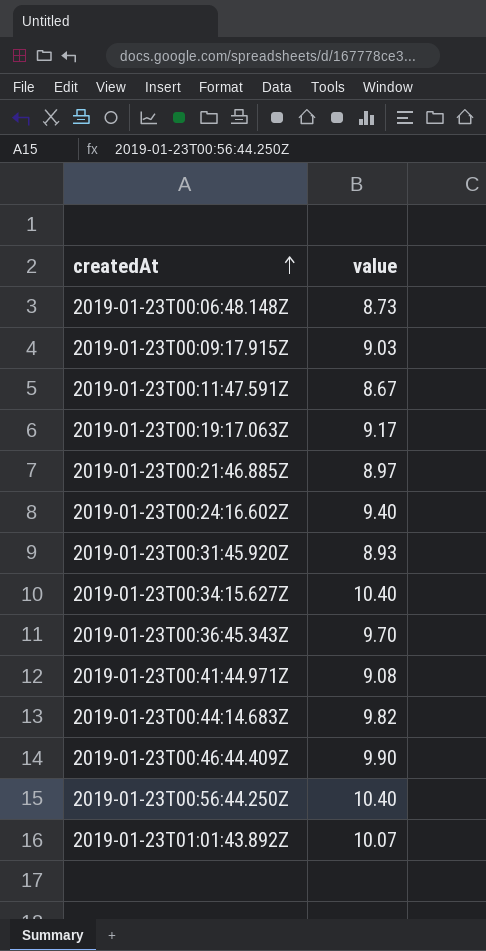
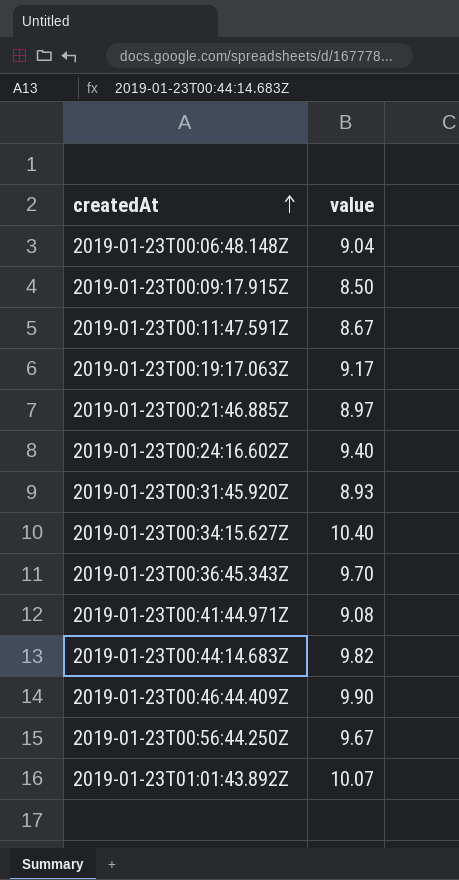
2019-01-23T00:06:48.148Z | value: 8.73 -> 9.04
2019-01-23T00:09:17.915Z | value: 9.03 -> 8.50
2019-01-23T00:56:44.250Z | value: 10.40 -> 9.67

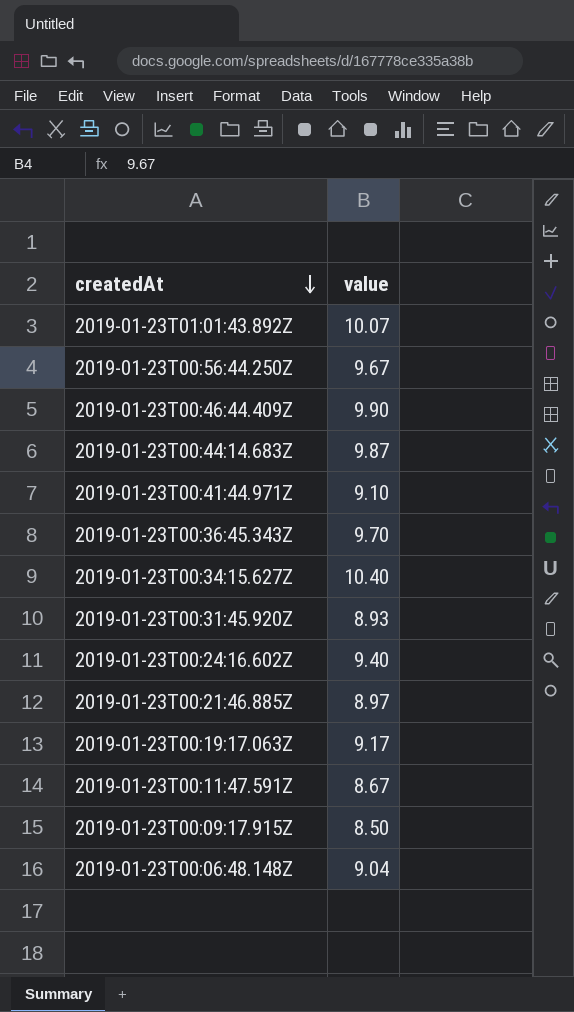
row order: createdAt ascending -> createdAt descending
2019-01-23T00:44:14.683Z | value: 9.82 -> 9.87
2019-01-23T00:41:44.971Z | value: 9.08 -> 9.10

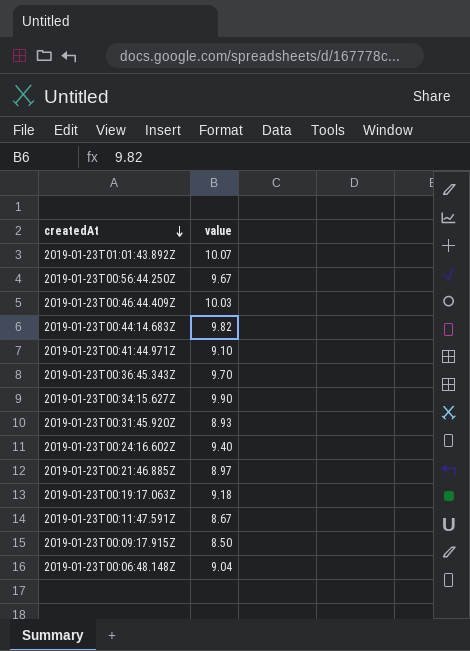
2019-01-23T00:46:44.409Z | value: 9.90 -> 10.03
2019-01-23T00:44:14.683Z | value: 9.87 -> 9.82
2019-01-23T00:34:15.627Z | value: 10.40 -> 9.90
2019-01-23T00:19:17.063Z | value: 9.17 -> 9.18

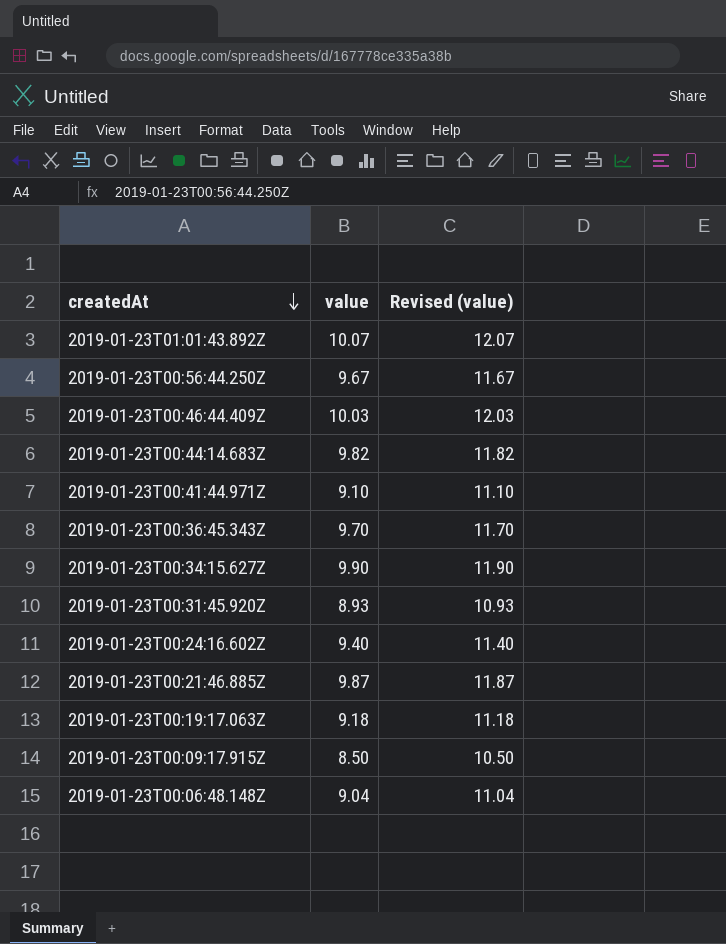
column Revised (value) | formula: none -> [value] + 2
row 2019-01-23T00:11:47.591Z: 8.67 -> none
2019-01-23T00:21:46.885Z | value: 8.97 -> 9.87

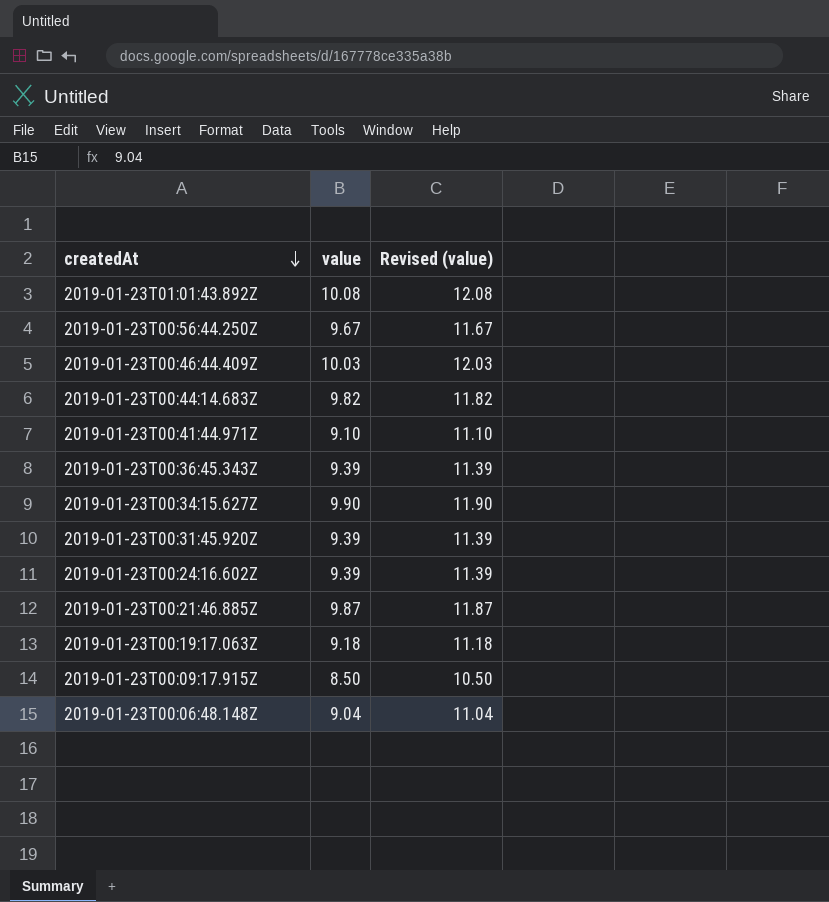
2019-01-23T01:01:43.892Z | value: 10.07 -> 10.08
2019-01-23T01:01:43.892Z | Revised (value): 12.07 -> 12.08
2019-01-23T00:36:45.343Z | value: 9.70 -> 9.39
2019-01-23T00:36:45.343Z | Revised (value): 11.70 -> 11.39
2019-01-23T00:31:45.920Z | value: 8.93 -> 9.39
2019-01-23T00:31:45.920Z | Revised (value): 10.93 -> 11.39
2019-01-23T00:24:16.602Z | value: 9.40 -> 9.39
2019-01-23T00:24:16.602Z | Revised (value): 11.40 -> 11.39

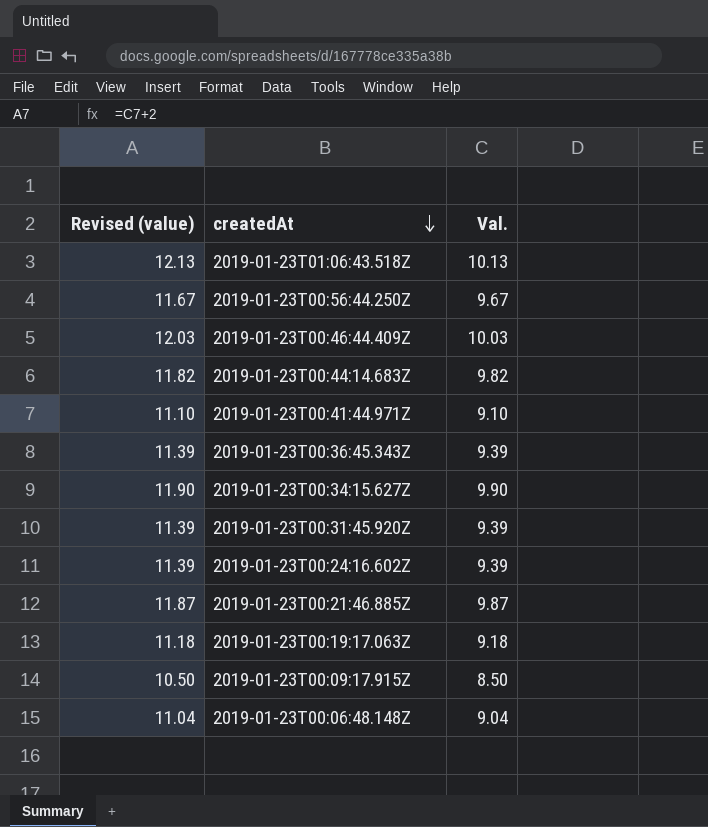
column Revised (value) | position: 3 -> 1
column name: value -> Val.
row 2019-01-23T01:01:43.892Z: 10.08 | 12.08 -> none
row 2019-01-23T01:06:43.518Z: none -> 12.13 | 10.13

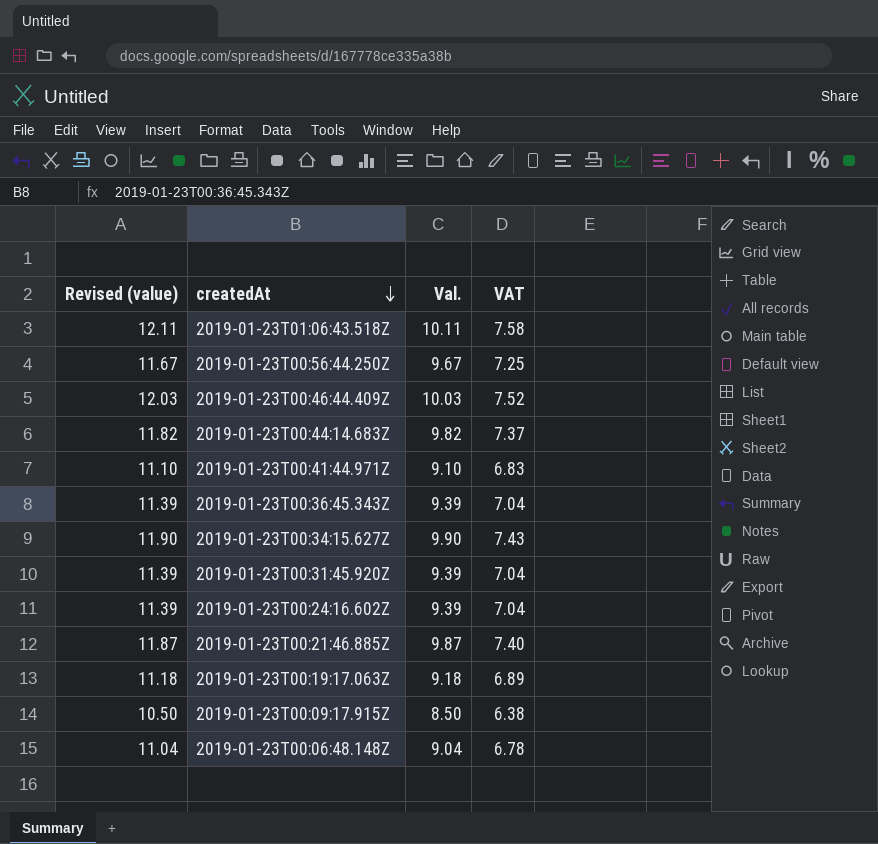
column VAT | formula: none -> [Val.] * 0.75
2019-01-23T01:06:43.518Z | Revised (value): 12.13 -> 12.11
2019-01-23T01:06:43.518Z | Val.: 10.13 -> 10.11

